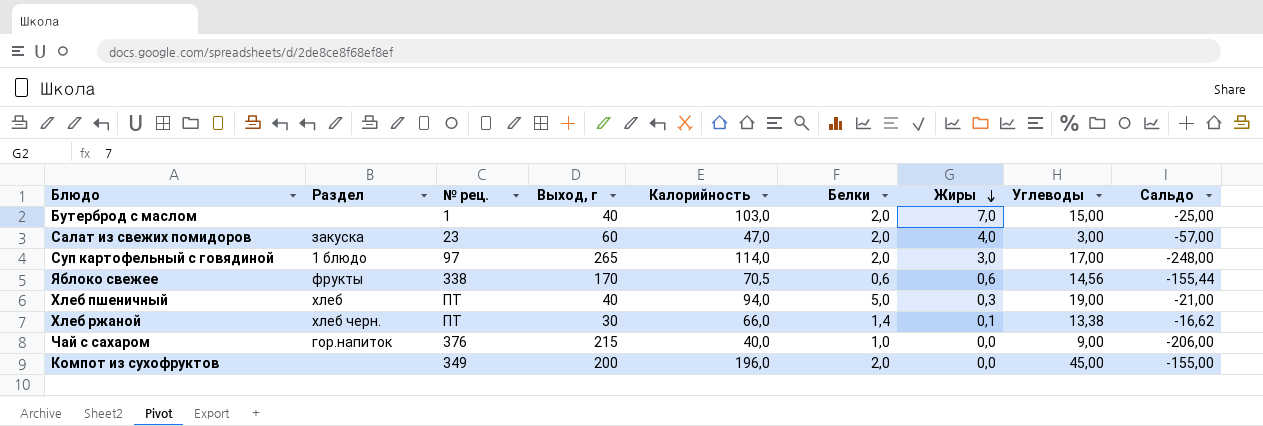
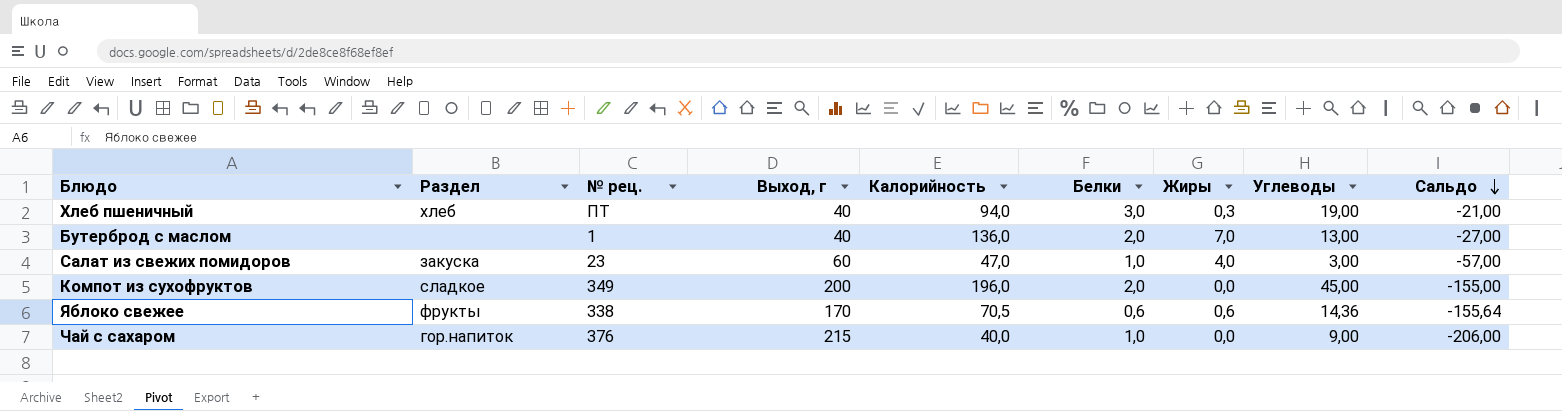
row order: Жиры descending -> Сальдо descending
row Суп картофельный с говядиной: 1 блюдо | 97 | 265 | 114,0 | 2,0 | 3,0 | 17,00 | -248,00 -> none
row Хлеб ржаной: хлеб черн. | ПТ | 30 | 66,0 | 1,4 | 0,1 | 13,38 | -16,62 -> none
Хлеб пшеничный | Белки: 5,0 -> 3,0
Бутерброд с маслом | Калорийность: 103,0 -> 136,0
Бутерброд с маслом | Углеводы: 15,00 -> 13,00
Бутерброд с маслом | Сальдо: -25,00 -> -27,00
Салат из свежих помидоров | Белки: 2,0 -> 1,0
Компот из сухофруктов | Раздел: none -> сладкое
Яблоко свежее | Углеводы: 14,56 -> 14,36
Яблоко свежее | Сальдо: -155,44 -> -155,64

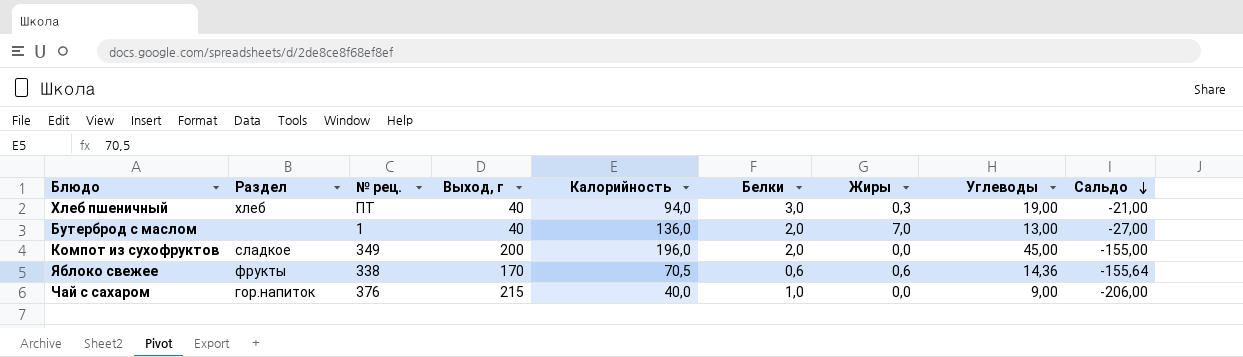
row Салат из свежих помидоров: закуска | 23 | 60 | 47,0 | 1,0 | 4,0 | 3,00 | -57,00 -> none

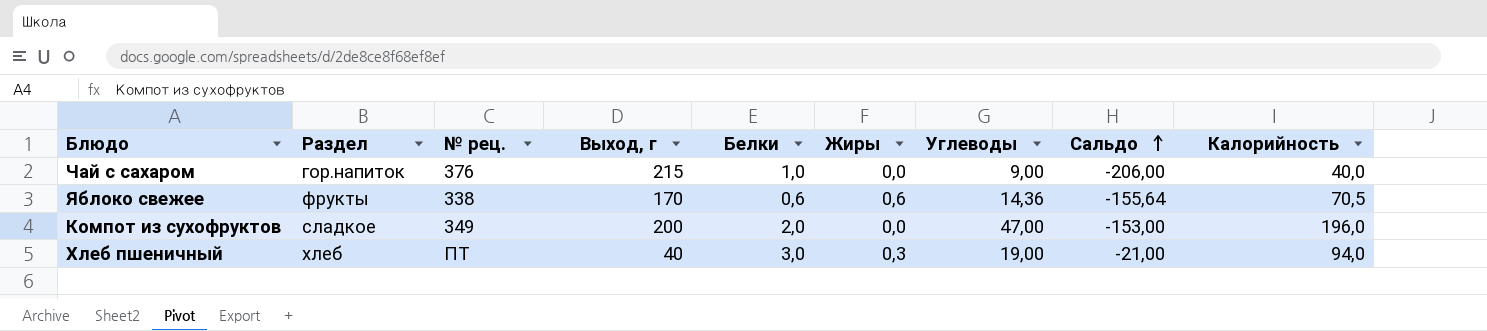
row order: Сальдо descending -> Сальдо ascending
column Калорийность | position: 5 -> 9
row Бутерброд с маслом: none | 1 | 40 | 136,0 | 2,0 | 7,0 | 13,00 | -27,00 -> none
Компот из сухофруктов | Углеводы: 45,00 -> 47,00
Компот из сухофруктов | Сальдо: -155,00 -> -153,00

